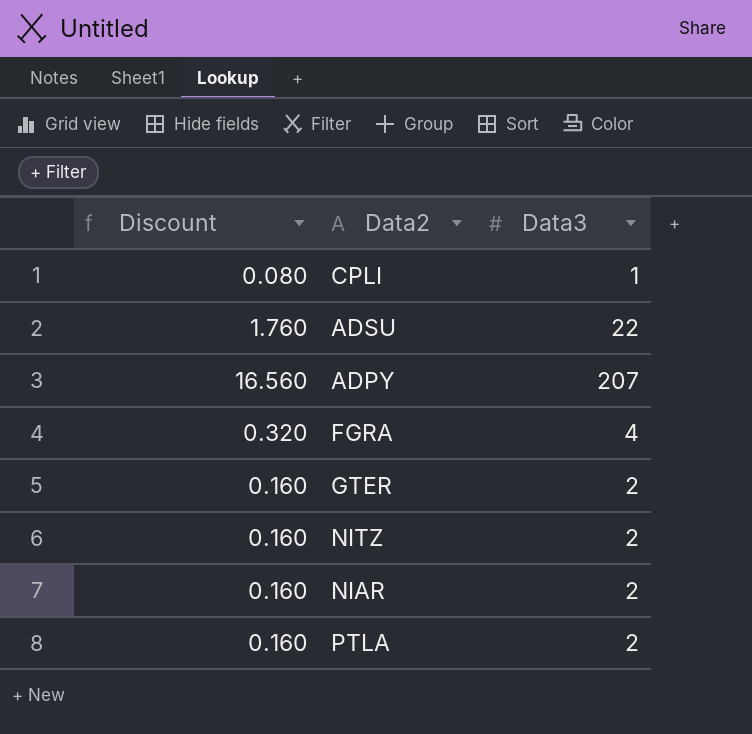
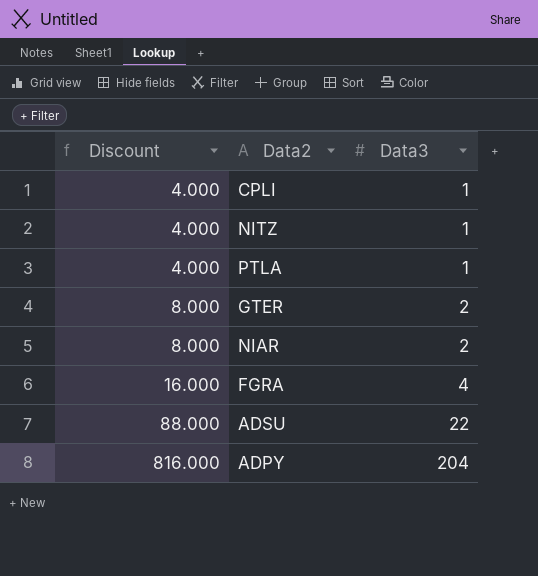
row order: none -> Discount ascending
column Discount | formula: [Data3] * 0.08 -> [Data3] * 4
NITZ | Data3: 2 -> 1
PTLA | Data3: 2 -> 1
ADPY | Data3: 207 -> 204

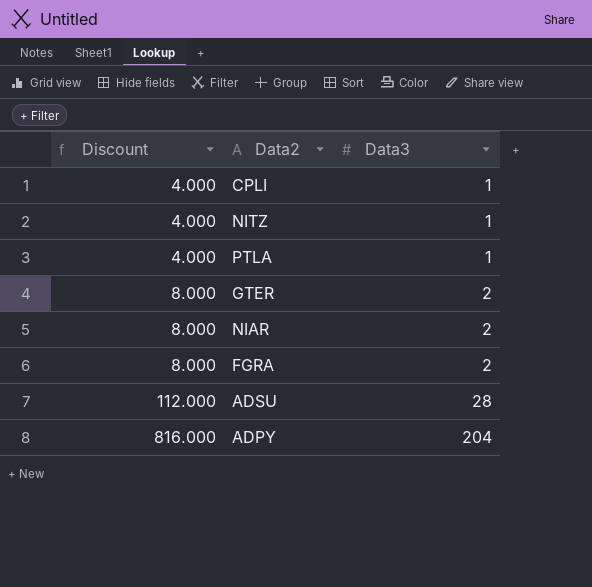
FGRA | Discount: 16.000 -> 8.000
FGRA | Data3: 4 -> 2
ADSU | Discount: 88.000 -> 112.000
ADSU | Data3: 22 -> 28

